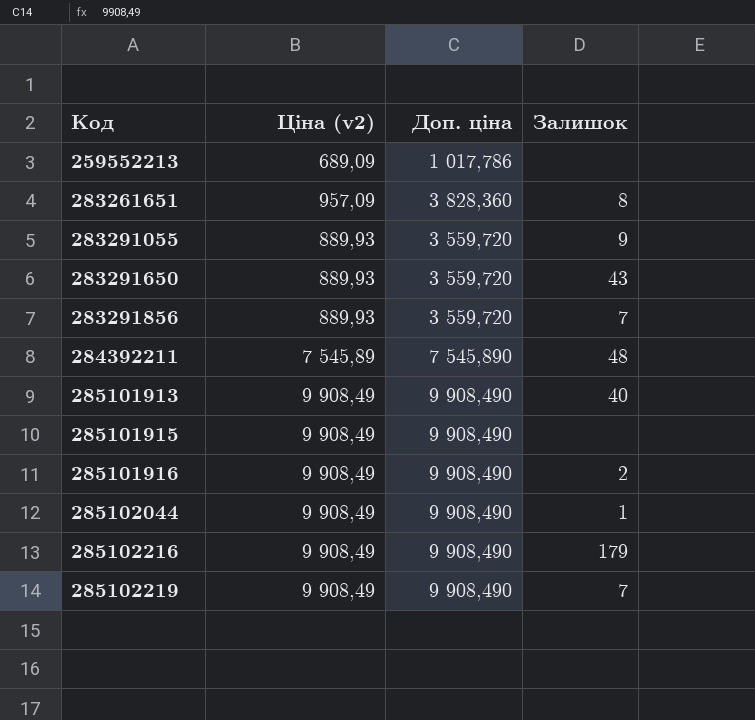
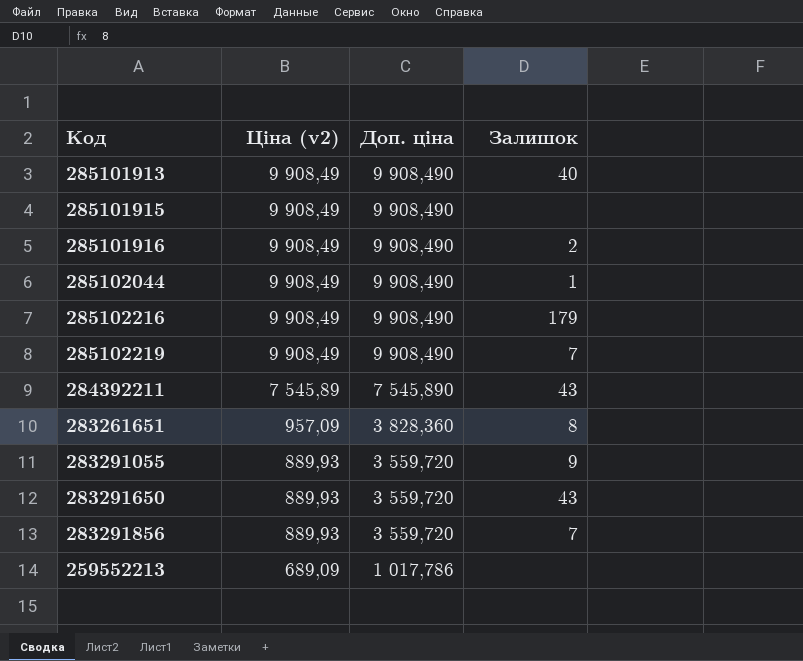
row order: Код ascending -> Ціна (v2) descending
284392211 | Залишок: 48 -> 43

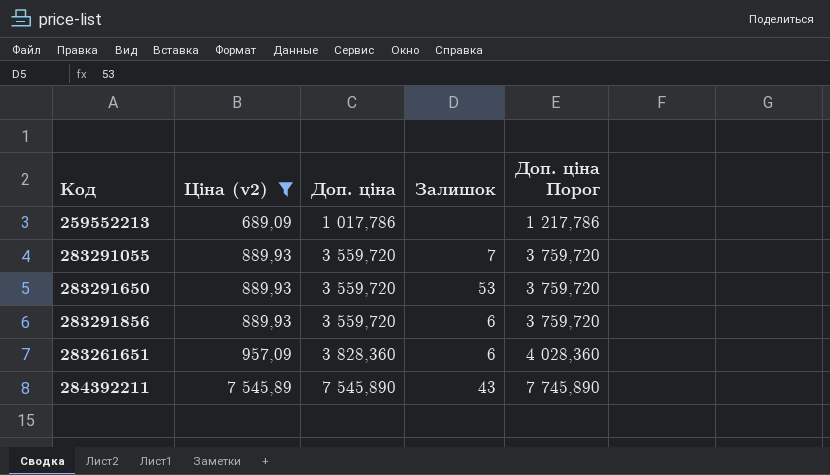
filter: none -> Ціна (v2) != 9 908,49
row order: Ціна (v2) descending -> Ціна (v2) ascending
column Доп. ціна Порог | formula: none -> [Доп. ціна] + 200
283291055 | Залишок: 9 -> 7
283291650 | Залишок: 43 -> 53
283291856 | Залишок: 7 -> 6
283261651 | Залишок: 8 -> 6

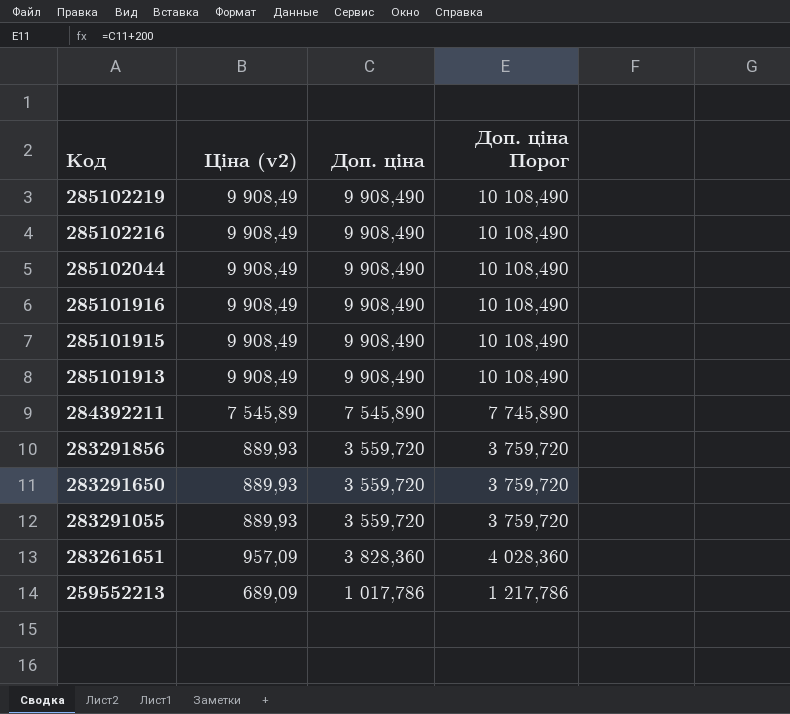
filter: Ціна (v2) != 9 908,49 -> none
row order: Ціна (v2) ascending -> Код descending
column Залишок | position: 4 -> none

